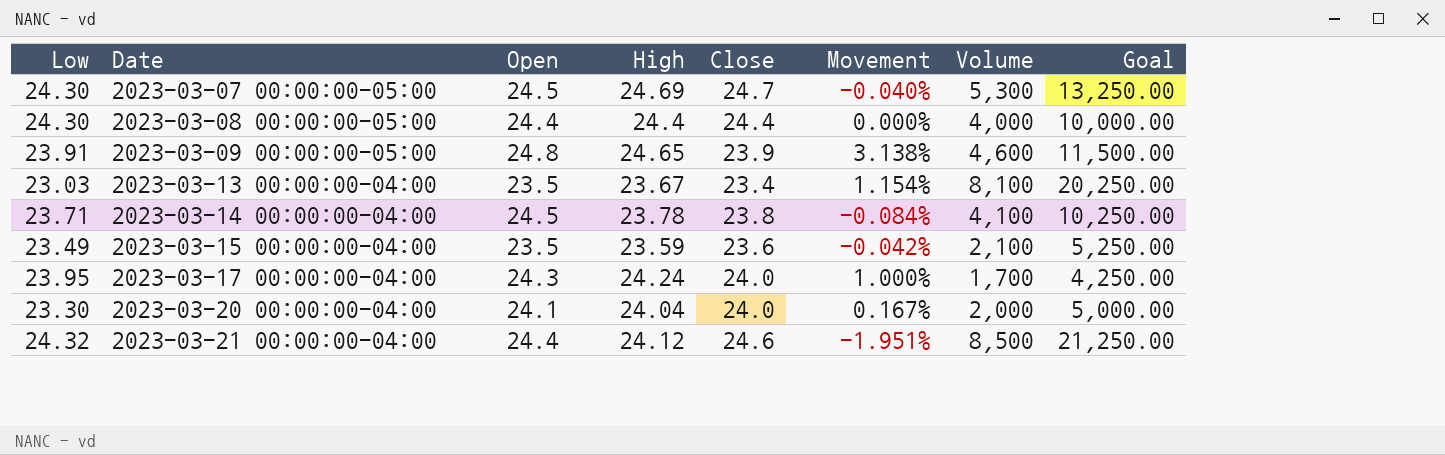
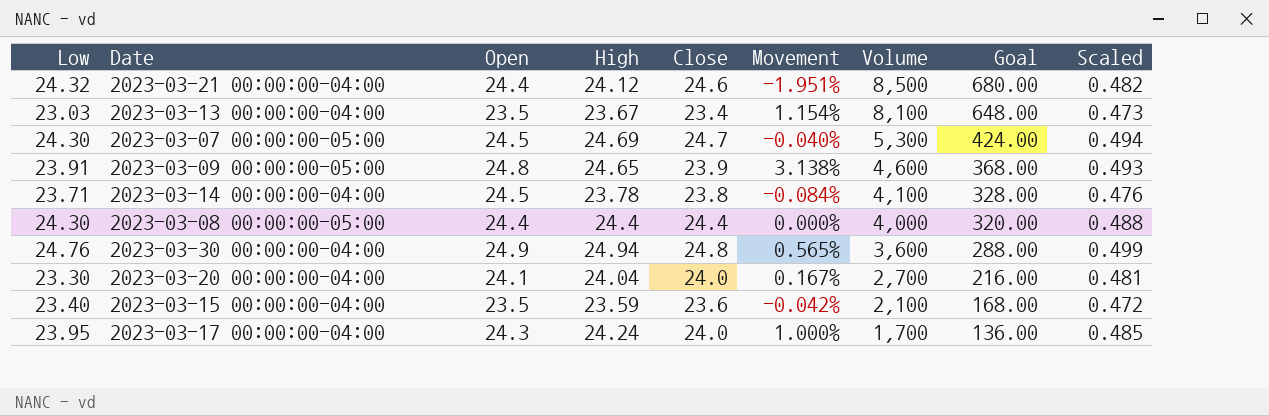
row order: Date ascending -> Volume descending
column Goal | formula: [Volume] * 2.5 -> [Volume] * 0.08
column Scaled | formula: none -> [High] * 0.02
row 2023-03-30 00:00:00-04:00: none -> 24.76 | 24.9 | 24.94 | 24.8 | 0.565% | 3,600 | 288.00 | 0.499
2023-03-20 00:00:00-04:00 | Volume: 2,000 -> 2,700
2023-03-15 00:00:00-04:00 | Low: 23.49 -> 23.40

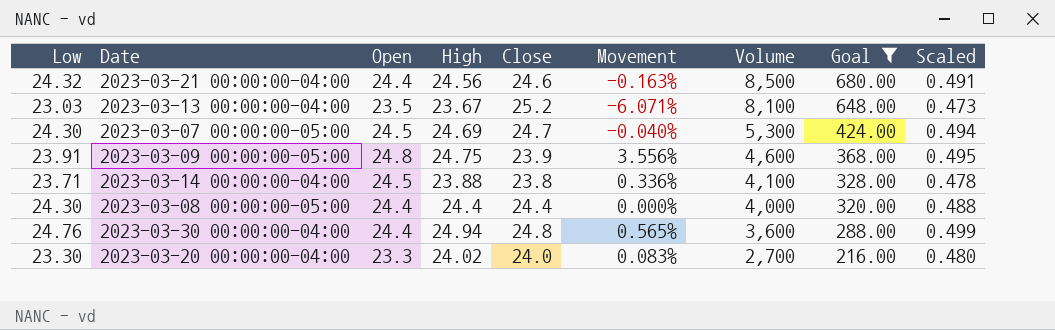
filter: none -> Goal >= 216.00
2023-03-21 00:00:00-04:00 | High: 24.12 -> 24.56
2023-03-21 00:00:00-04:00 | Movement: -1.951% -> -0.163%
2023-03-21 00:00:00-04:00 | Scaled: 0.482 -> 0.491
2023-03-13 00:00:00-04:00 | Close: 23.4 -> 25.2
2023-03-13 00:00:00-04:00 | Movement: 1.154% -> -6.071%
2023-03-09 00:00:00-05:00 | High: 24.65 -> 24.75
2023-03-09 00:00:00-05:00 | Movement: 3.138% -> 3.556%
2023-03-09 00:00:00-05:00 | Scaled: 0.493 -> 0.495
2023-03-14 00:00:00-04:00 | High: 23.78 -> 23.88
2023-03-14 00:00:00-04:00 | Movement: -0.084% -> 0.336%
2023-03-14 00:00:00-04:00 | Scaled: 0.476 -> 0.478
2023-03-30 00:00:00-04:00 | Open: 24.9 -> 24.4
2023-03-20 00:00:00-04:00 | Open: 24.1 -> 23.3
2023-03-20 00:00:00-04:00 | High: 24.04 -> 24.02
2023-03-20 00:00:00-04:00 | Movement: 0.167% -> 0.083%
2023-03-20 00:00:00-04:00 | Scaled: 0.481 -> 0.480

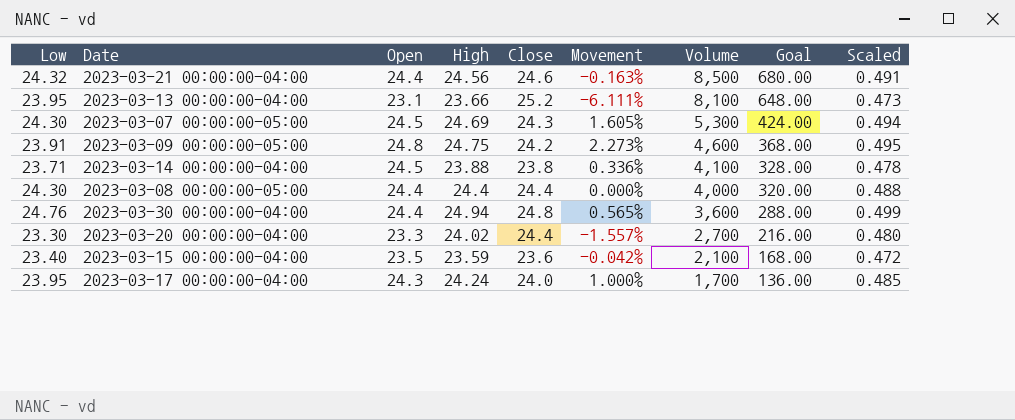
filter: Goal >= 216.00 -> none
2023-03-13 00:00:00-04:00 | Low: 23.03 -> 23.95
2023-03-13 00:00:00-04:00 | Open: 23.5 -> 23.1
2023-03-13 00:00:00-04:00 | High: 23.67 -> 23.66
2023-03-13 00:00:00-04:00 | Movement: -6.071% -> -6.111%
2023-03-07 00:00:00-05:00 | Close: 24.7 -> 24.3
2023-03-07 00:00:00-05:00 | Movement: -0.040% -> 1.605%
2023-03-09 00:00:00-05:00 | Close: 23.9 -> 24.2
2023-03-09 00:00:00-05:00 | Movement: 3.556% -> 2.273%
2023-03-20 00:00:00-04:00 | Close: 24.0 -> 24.4
2023-03-20 00:00:00-04:00 | Movement: 0.083% -> -1.557%

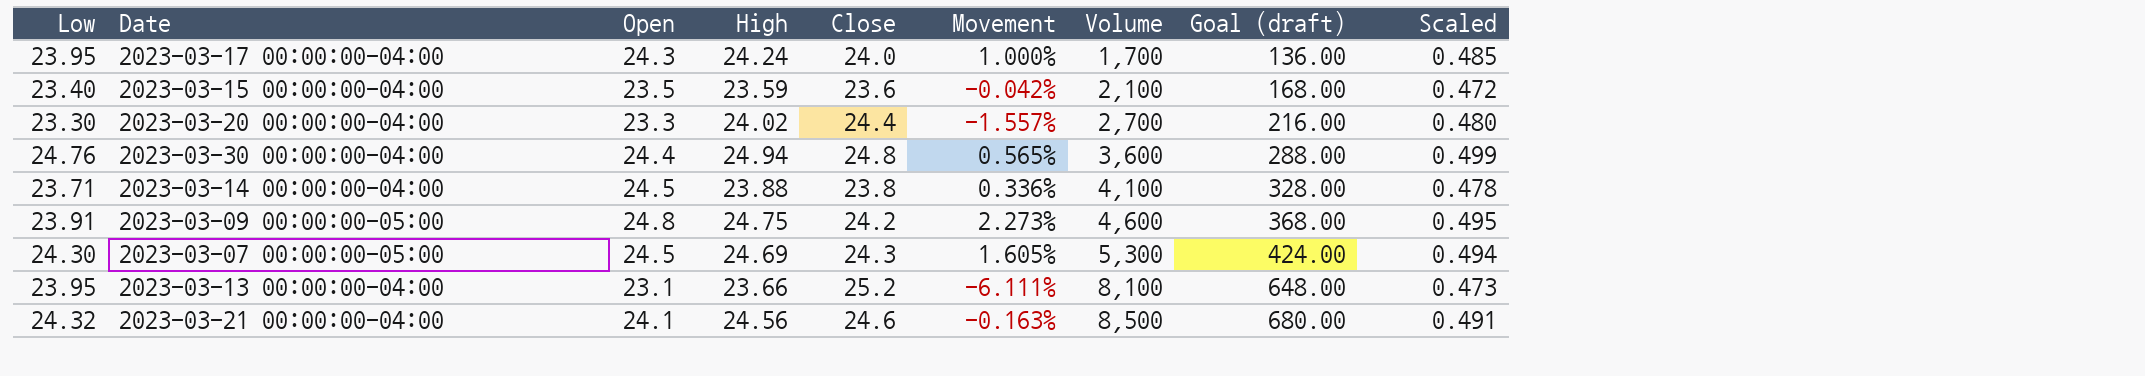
row order: Volume descending -> Volume ascending
column name: Goal -> Goal (draft)
row 2023-03-08 00:00:00-05:00: 24.30 | 24.4 | 24.4 | 24.4 | 0.000% | 4,000 | 320.00 | 0.488 -> none
2023-03-21 00:00:00-04:00 | Open: 24.4 -> 24.1

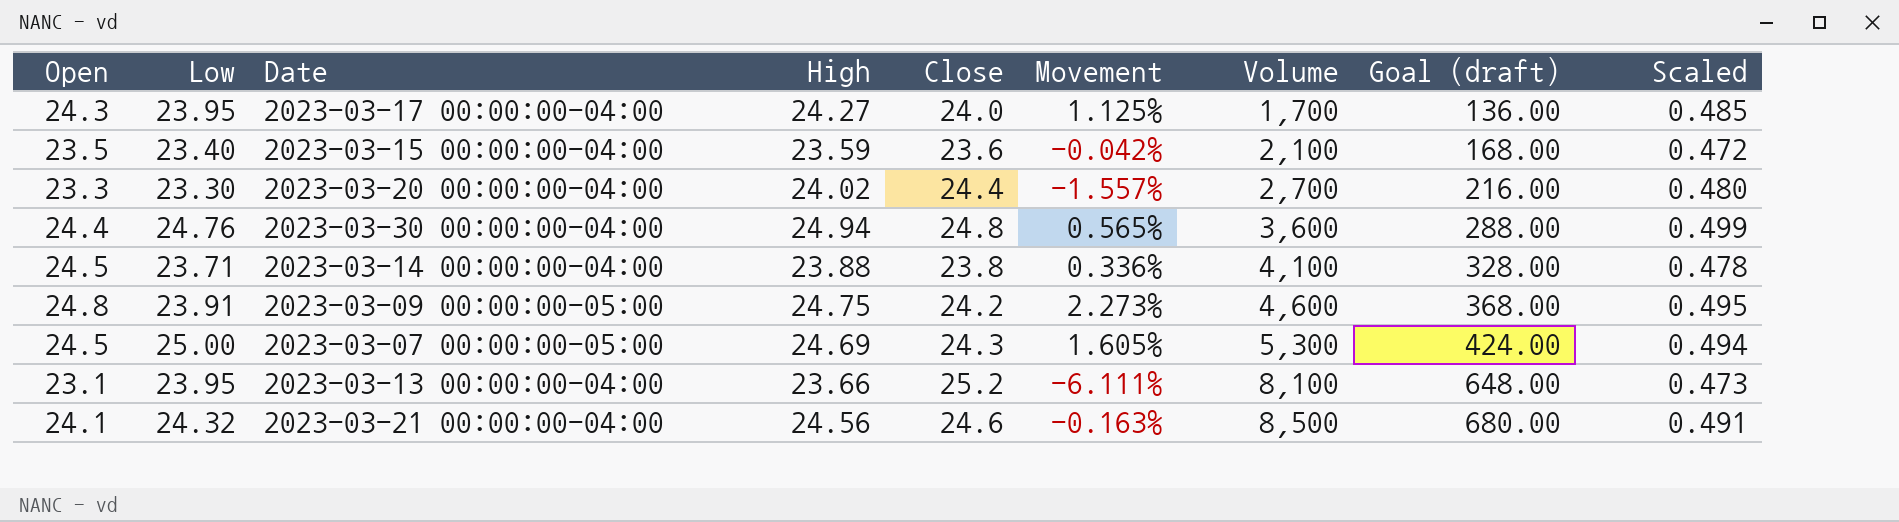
column Open | position: 3 -> 1
2023-03-17 00:00:00-04:00 | High: 24.24 -> 24.27
2023-03-17 00:00:00-04:00 | Movement: 1.000% -> 1.125%
2023-03-07 00:00:00-05:00 | Low: 24.30 -> 25.00

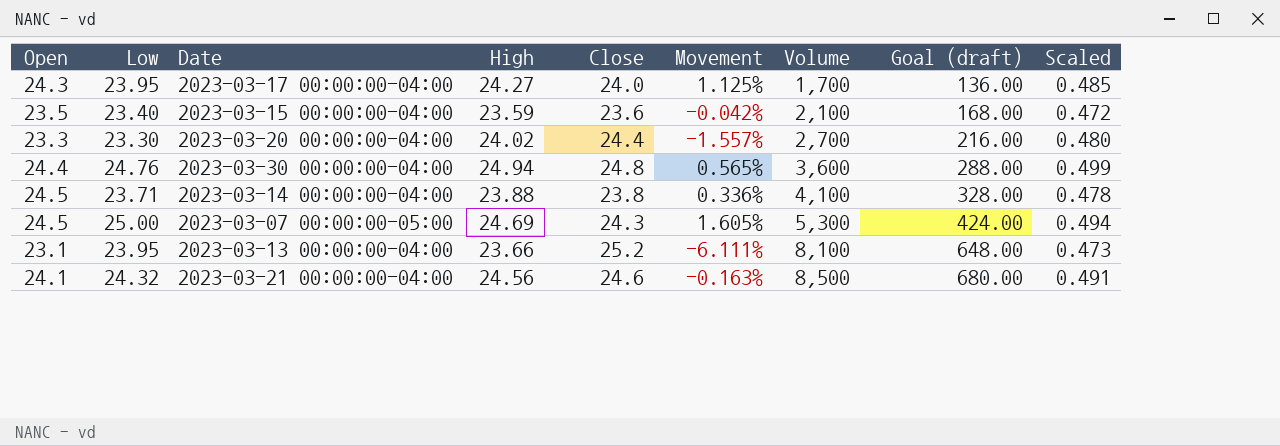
row 2023-03-09 00:00:00-05:00: 24.8 | 23.91 | 24.75 | 24.2 | 2.273% | 4,600 | 368.00 | 0.495 -> none

